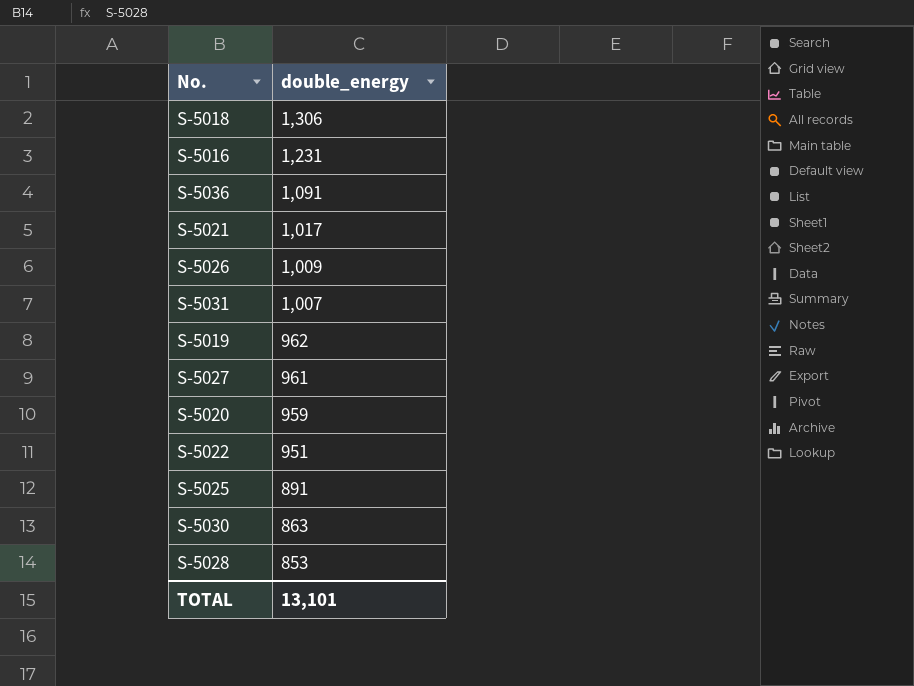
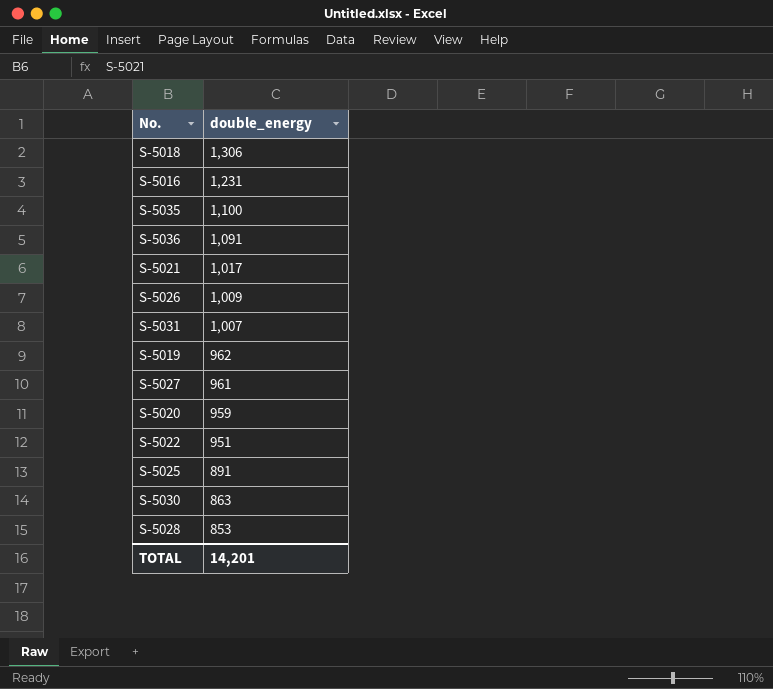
row S-5035: none -> 1,100
TOTAL | double_energy: 13,101 -> 14,201

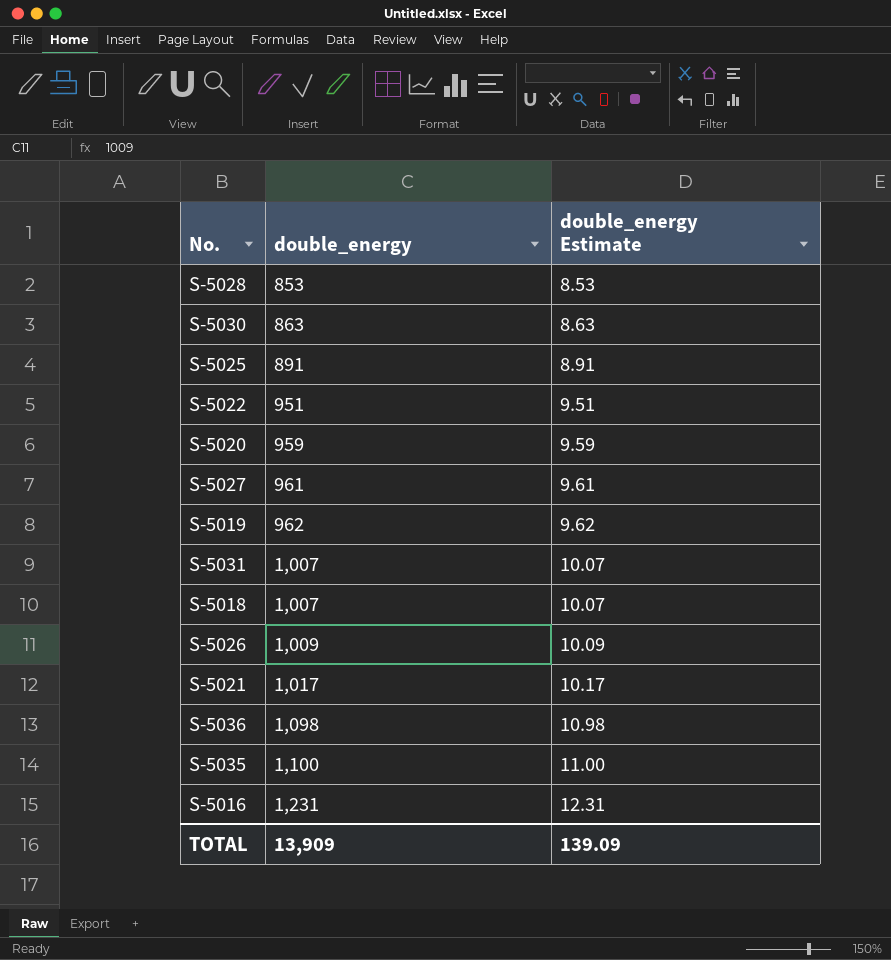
row order: double_energy descending -> double_energy ascending
column double_energy Estimate | formula: none -> [double_energy] * 0.01
S-5018 | double_energy: 1,306 -> 1,007
S-5036 | double_energy: 1,091 -> 1,098
TOTAL | double_energy: 14,201 -> 13,909

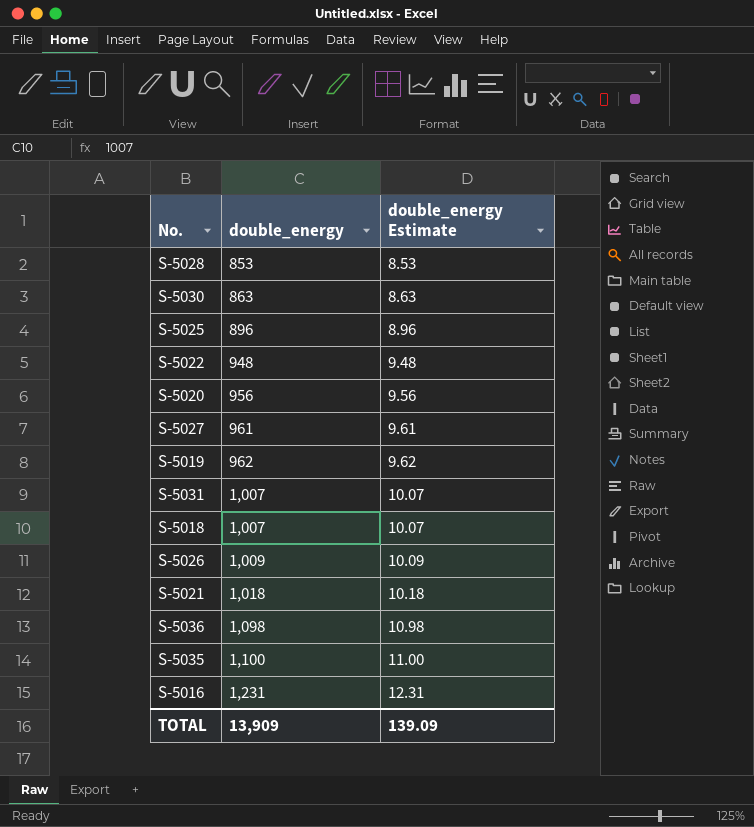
S-5025 | double_energy: 891 -> 896
S-5025 | double_energy Estimate: 8.91 -> 8.96
S-5022 | double_energy: 951 -> 948
S-5022 | double_energy Estimate: 9.51 -> 9.48
S-5020 | double_energy: 959 -> 956
S-5020 | double_energy Estimate: 9.59 -> 9.56
S-5021 | double_energy: 1,017 -> 1,018
S-5021 | double_energy Estimate: 10.17 -> 10.18

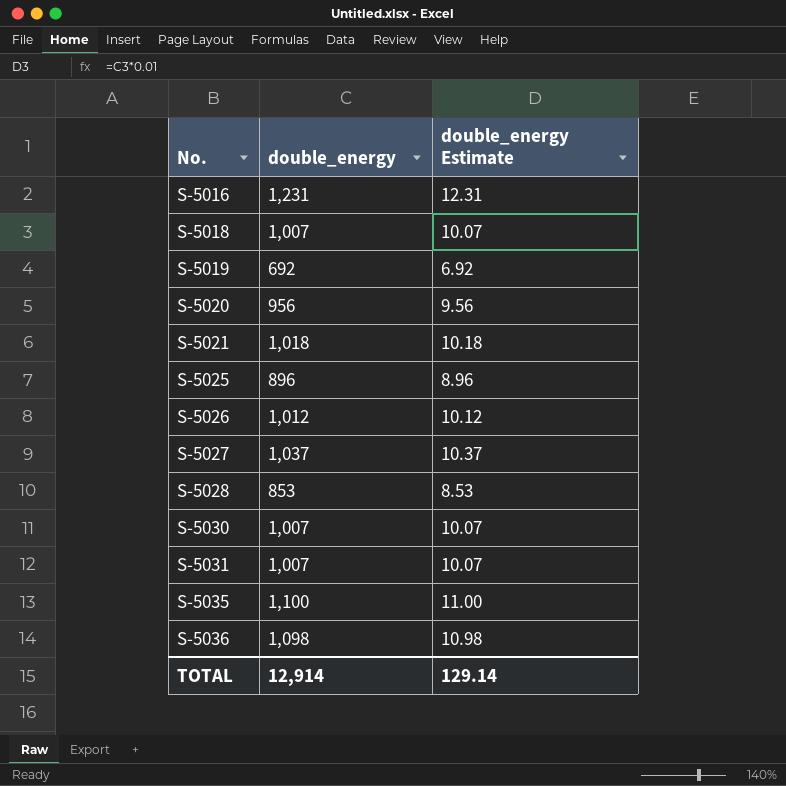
row order: double_energy ascending -> No. ascending
row S-5022: 948 | 9.48 -> none
S-5019 | double_energy: 962 -> 692
S-5019 | double_energy Estimate: 9.62 -> 6.92
S-5026 | double_energy: 1,009 -> 1,012
S-5026 | double_energy Estimate: 10.09 -> 10.12
S-5027 | double_energy: 961 -> 1,037
S-5027 | double_energy Estimate: 9.61 -> 10.37
S-5030 | double_energy: 863 -> 1,007
S-5030 | double_energy Estimate: 8.63 -> 10.07
TOTAL | double_energy: 13,909 -> 12,914
TOTAL | double_energy Estimate: 139.09 -> 129.14

